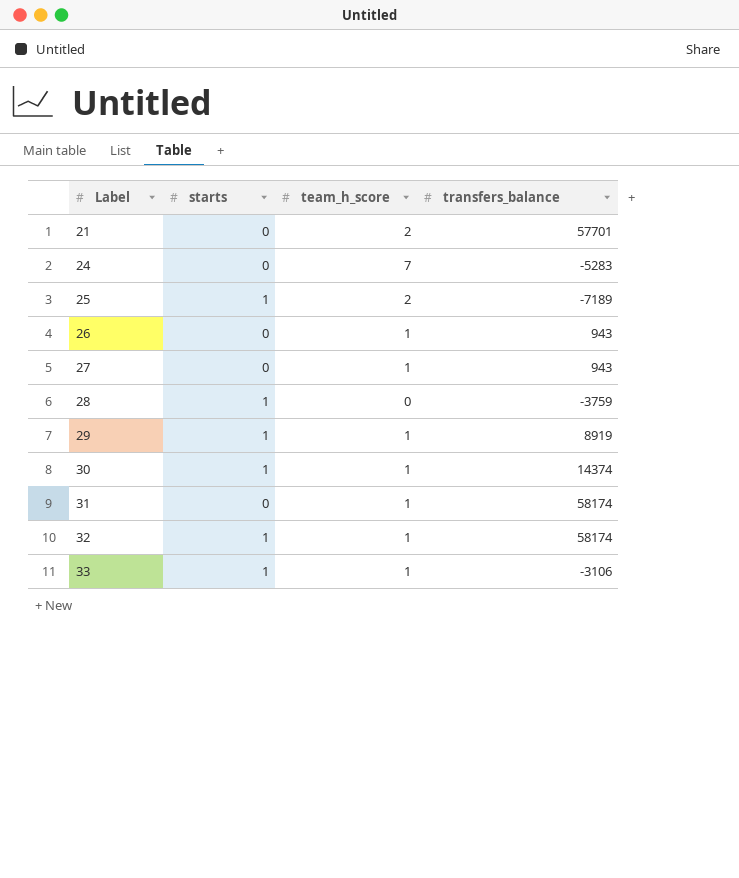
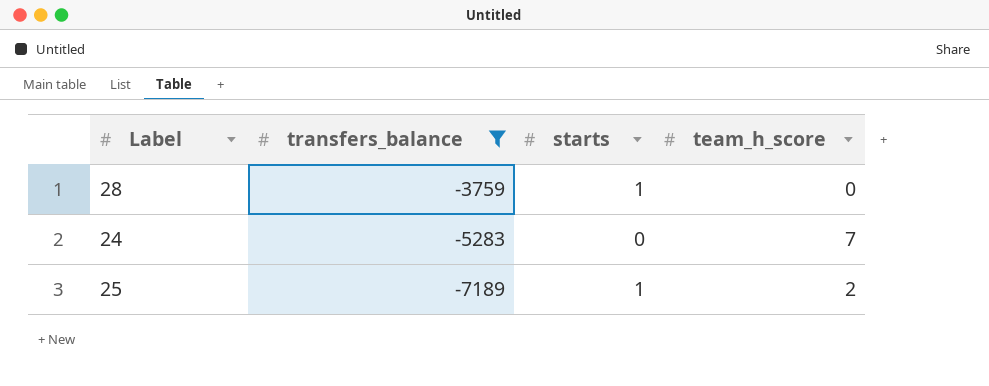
filter: none -> transfers_balance <= -3759
row order: Label ascending -> transfers_balance descending
column transfers_balance | position: 4 -> 2

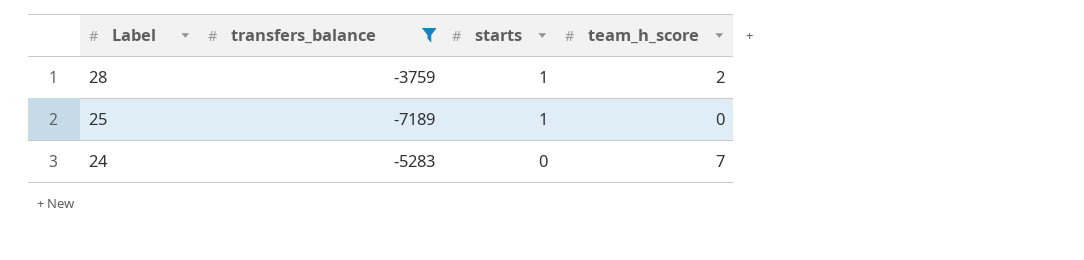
row order: transfers_balance descending -> Label descending
28 | team_h_score: 0 -> 2
25 | team_h_score: 2 -> 0

